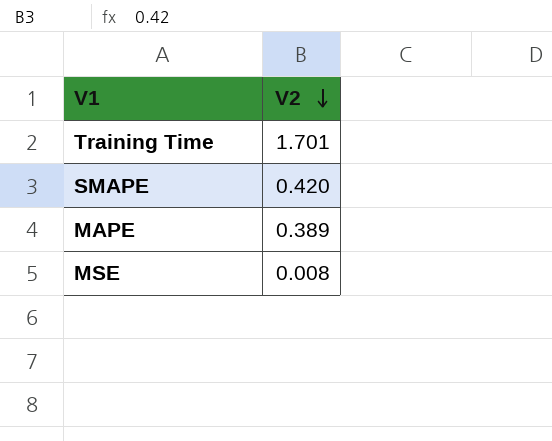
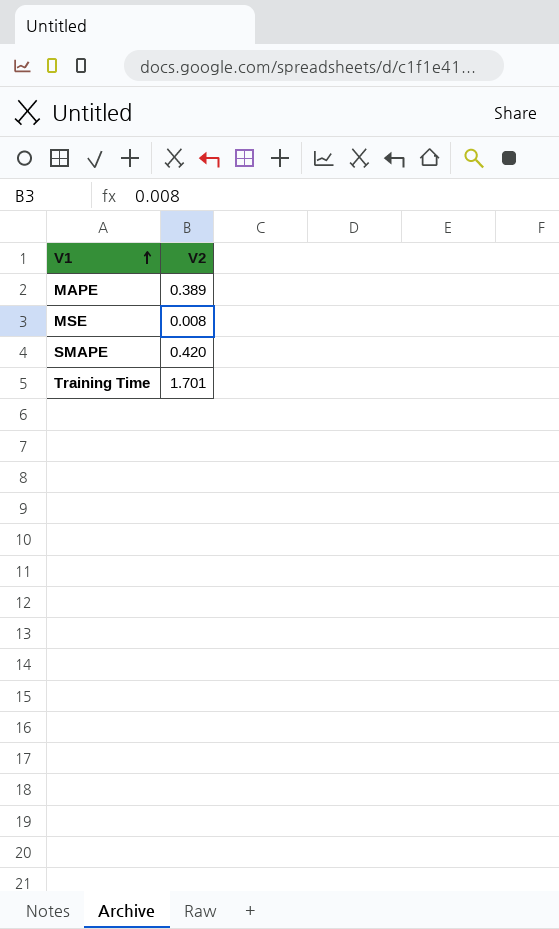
row order: V2 descending -> V1 ascending

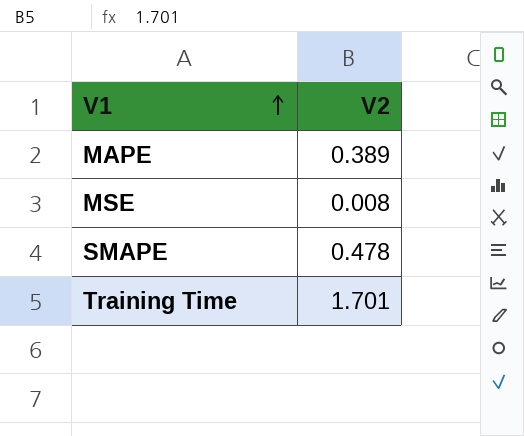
SMAPE | V2: 0.420 -> 0.478

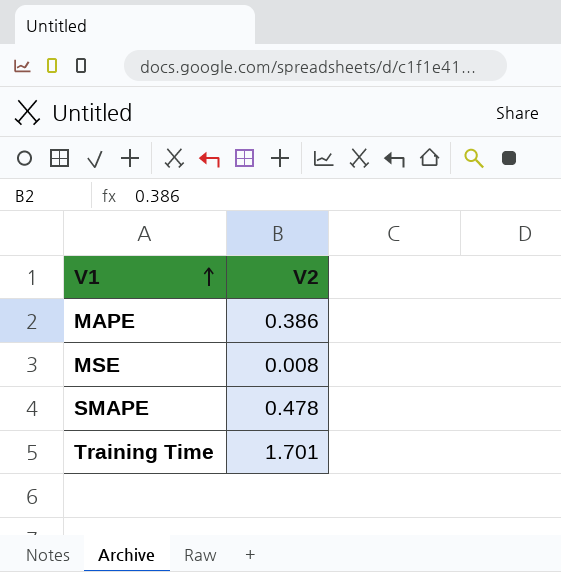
MAPE | V2: 0.389 -> 0.386

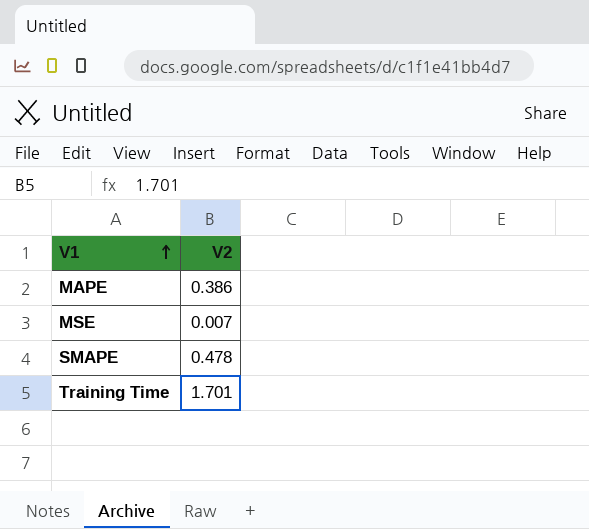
MSE | V2: 0.008 -> 0.007

